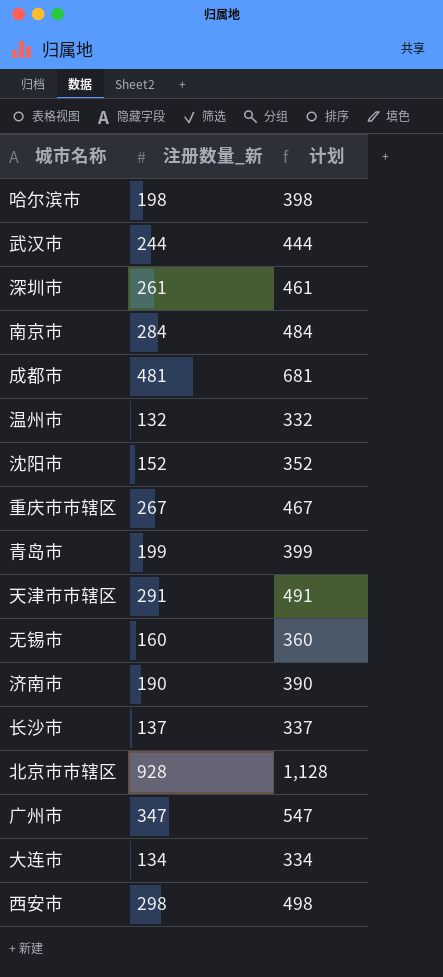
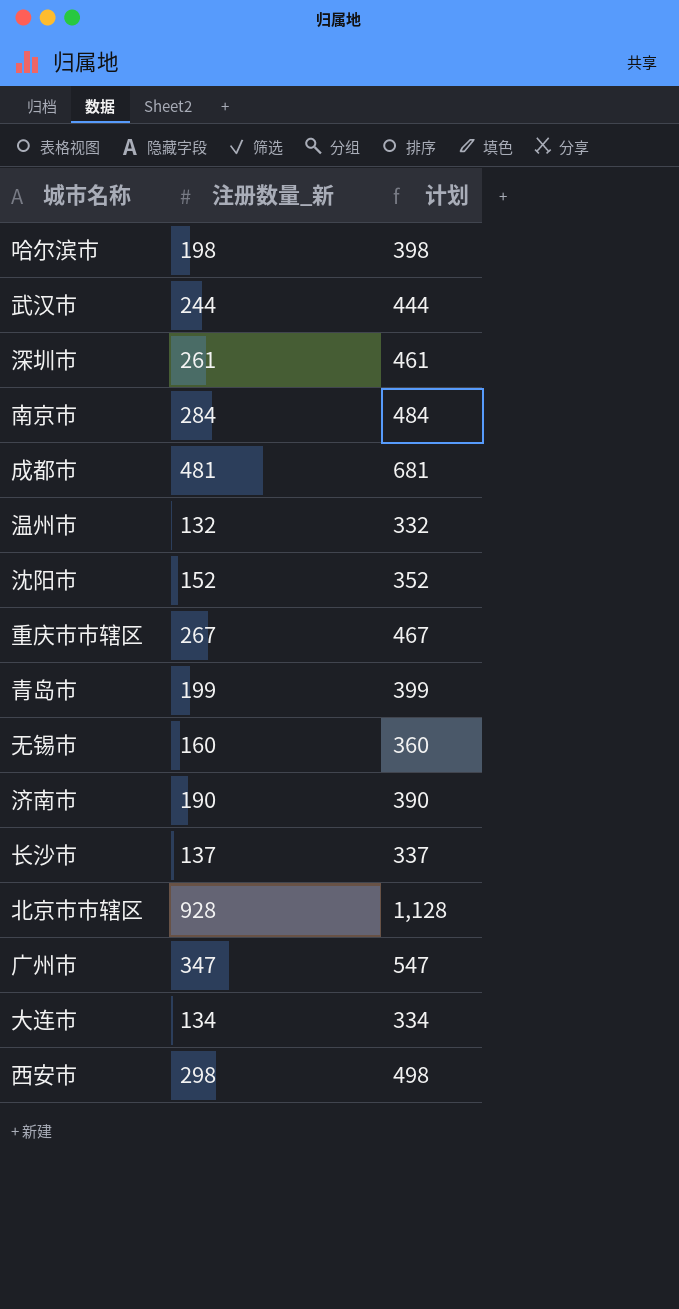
row 天津市市辖区: 291 | 491 -> none

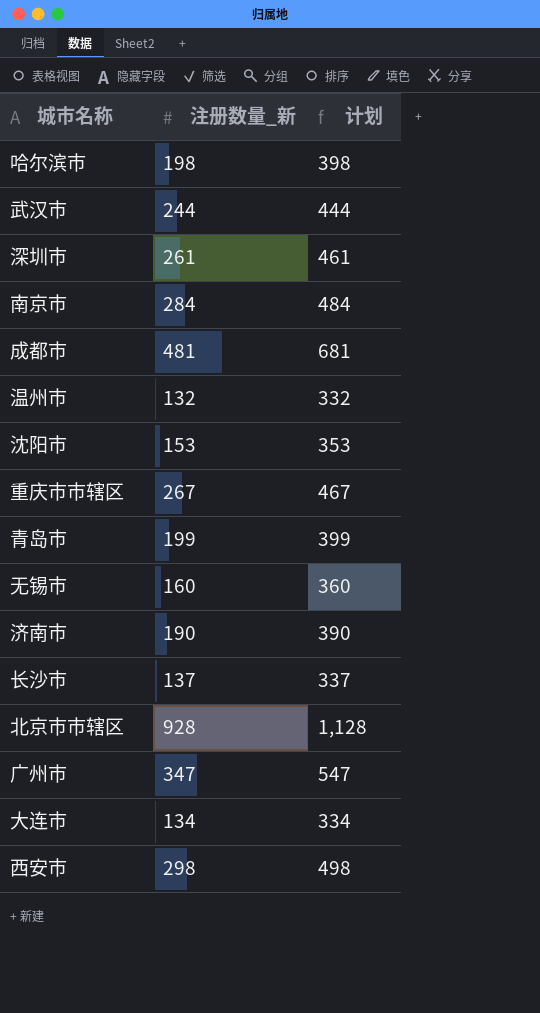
沈阳市 | 注册数量_新: 152 -> 153
沈阳市 | 计划: 352 -> 353

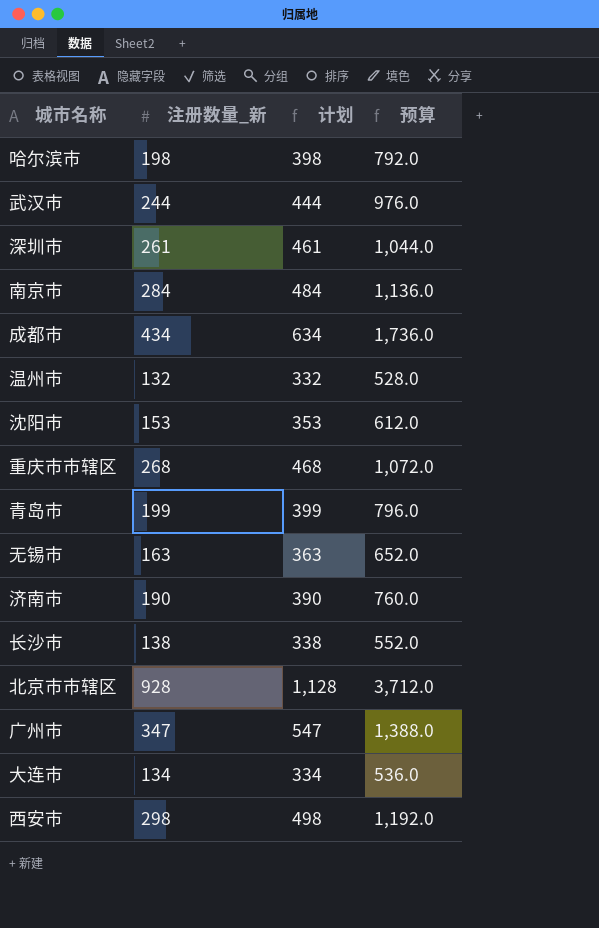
column 预算 | formula: none -> [注册数量_新] * 4
成都市 | 注册数量_新: 481 -> 434
成都市 | 计划: 681 -> 634
重庆市市辖区 | 注册数量_新: 267 -> 268
重庆市市辖区 | 计划: 467 -> 468
无锡市 | 注册数量_新: 160 -> 163
无锡市 | 计划: 360 -> 363
长沙市 | 注册数量_新: 137 -> 138
长沙市 | 计划: 337 -> 338

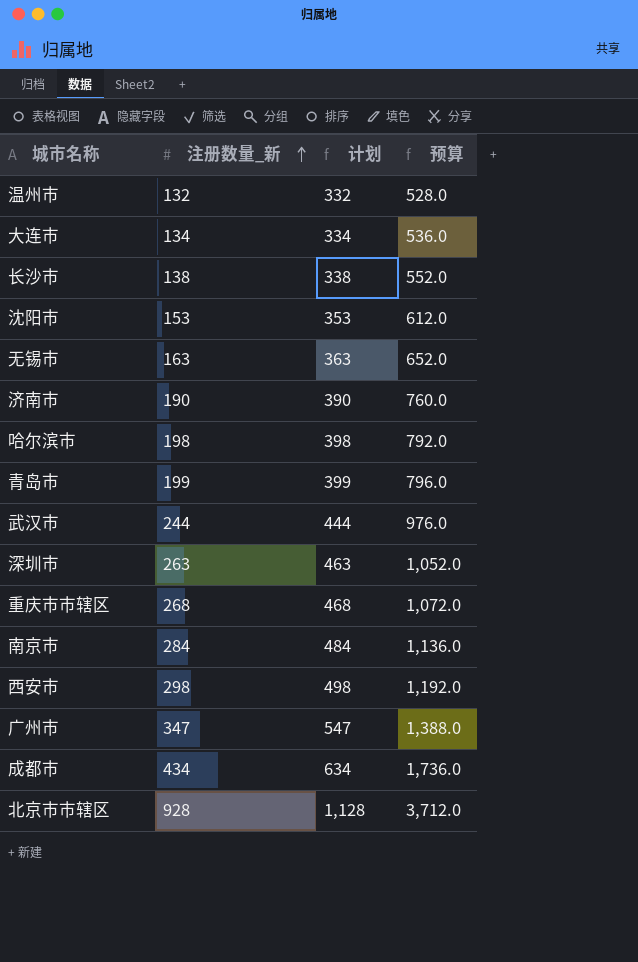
row order: none -> 注册数量_新 ascending
深圳市 | 注册数量_新: 261 -> 263
深圳市 | 计划: 461 -> 463
深圳市 | 预算: 1,044.0 -> 1,052.0

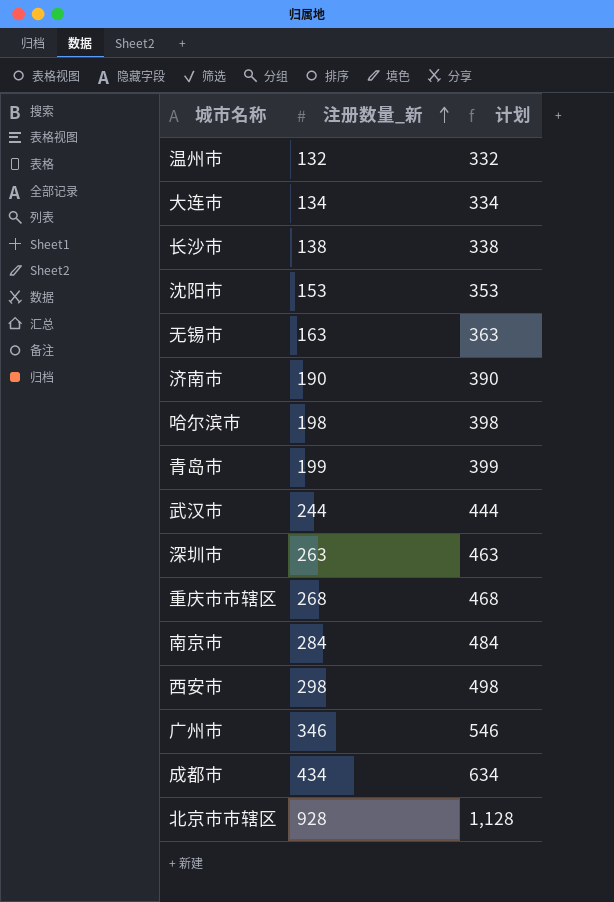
column 预算 | formula: [注册数量_新] * 4 -> none
广州市 | 注册数量_新: 347 -> 346
广州市 | 计划: 547 -> 546

